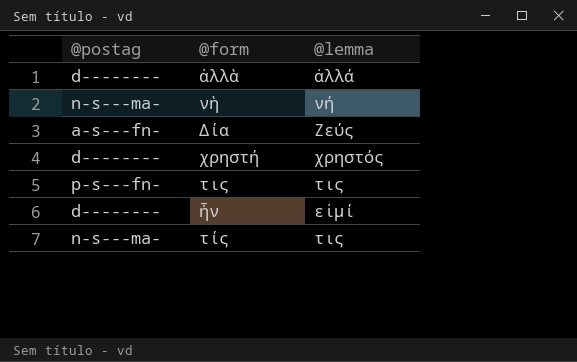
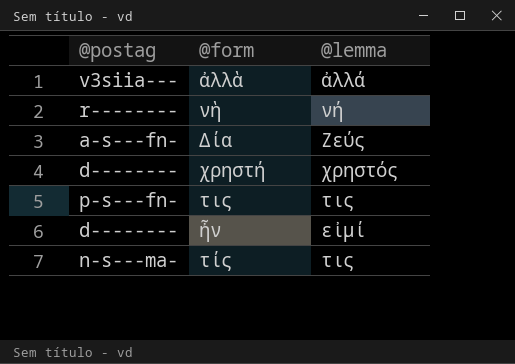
ἀλλὰ | @postag: d-------- -> v3siia---
νὴ | @postag: n-s---ma- -> r--------

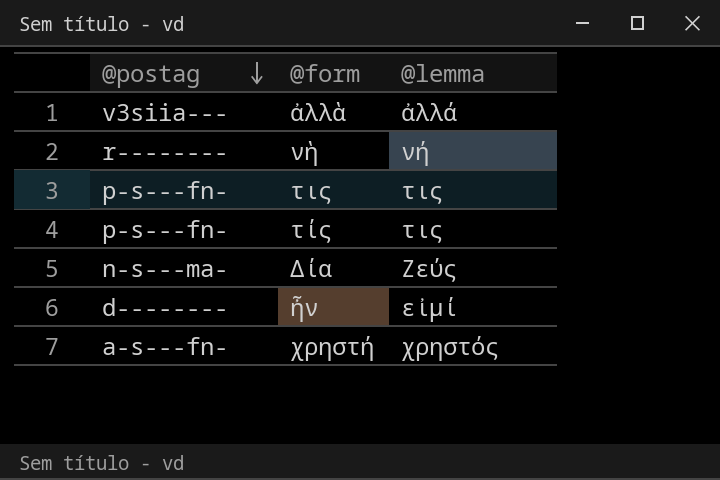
row order: none -> @postag descending
τίς | @postag: n-s---ma- -> p-s---fn-
Δία | @postag: a-s---fn- -> n-s---ma-
χρηστή | @postag: d-------- -> a-s---fn-

